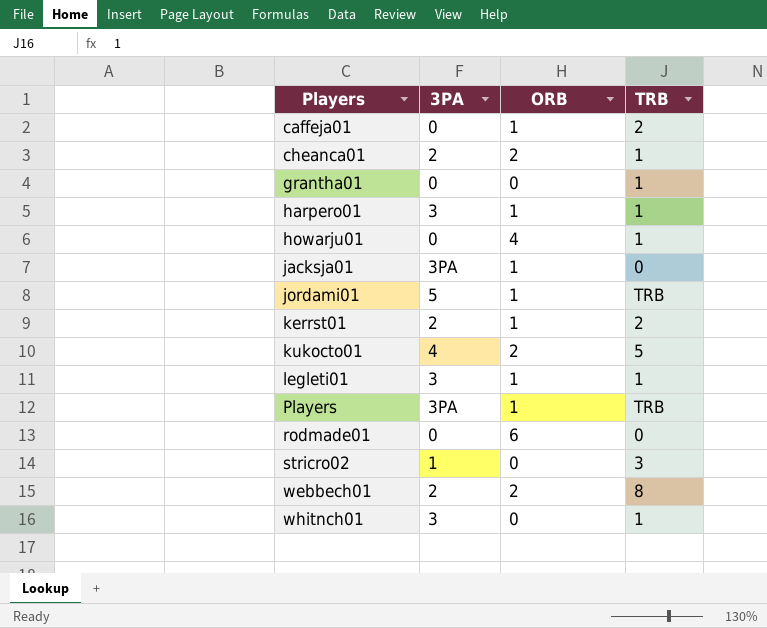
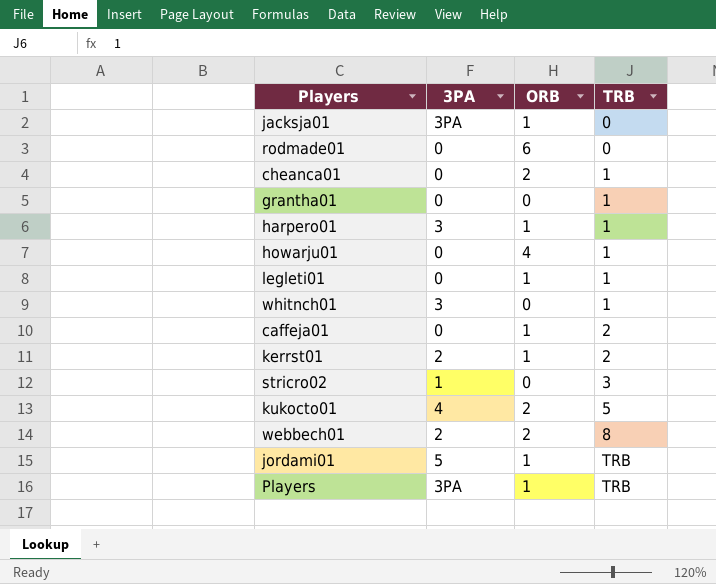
row order: Players ascending -> TRB ascending
cheanca01 | 3PA: 2 -> 0
legleti01 | 3PA: 3 -> 0

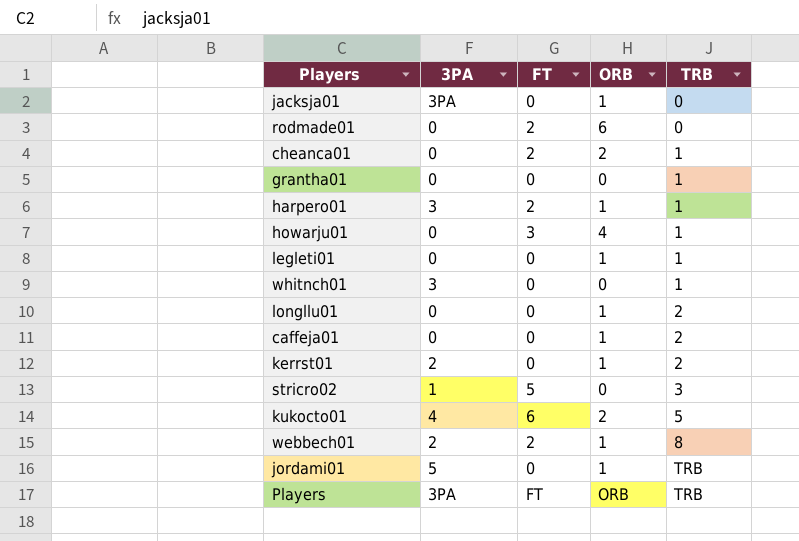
column FT | position: none -> 3
row longllu01: none -> 0 | 0 | 1 | 2
webbech01 | ORB: 2 -> 1
Players | ORB: 1 -> ORB

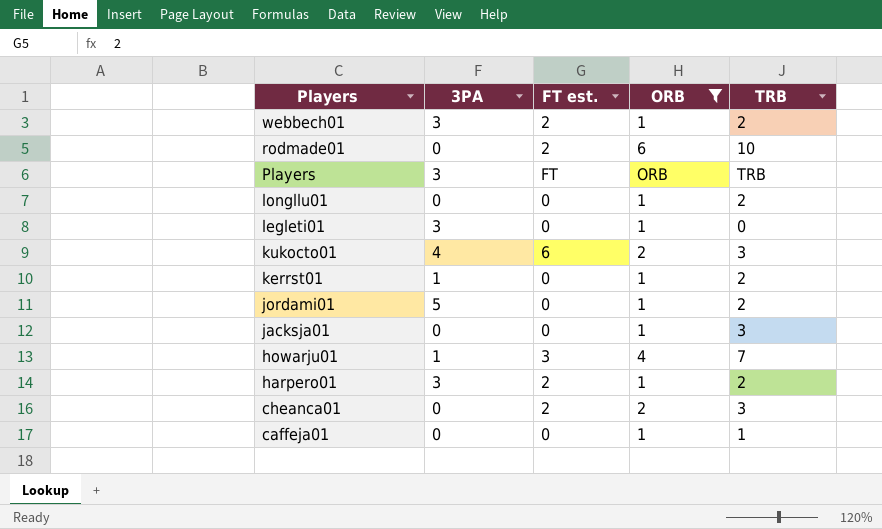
filter: none -> ORB != 0
row order: TRB ascending -> Players descending
column name: FT -> FT est.
webbech01 | 3PA: 2 -> 3
webbech01 | TRB: 8 -> 2
rodmade01 | TRB: 0 -> 10
Players | 3PA: 3PA -> 3
legleti01 | 3PA: 0 -> 3
legleti01 | TRB: 1 -> 0
kukocto01 | TRB: 5 -> 3
kerrst01 | 3PA: 2 -> 1
jordami01 | TRB: TRB -> 2
jacksja01 | 3PA: 3PA -> 0
jacksja01 | TRB: 0 -> 3
howarju01 | 3PA: 0 -> 1
howarju01 | TRB: 1 -> 7
harpero01 | TRB: 1 -> 2
cheanca01 | TRB: 1 -> 3
caffeja01 | TRB: 2 -> 1

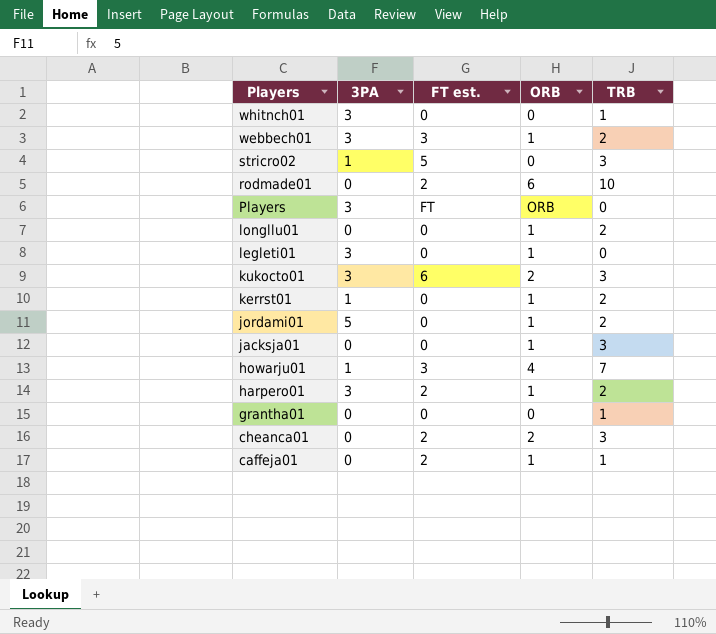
filter: ORB != 0 -> none
webbech01 | FT est.: 2 -> 3
Players | TRB: TRB -> 0
kukocto01 | 3PA: 4 -> 3
caffeja01 | FT est.: 0 -> 2

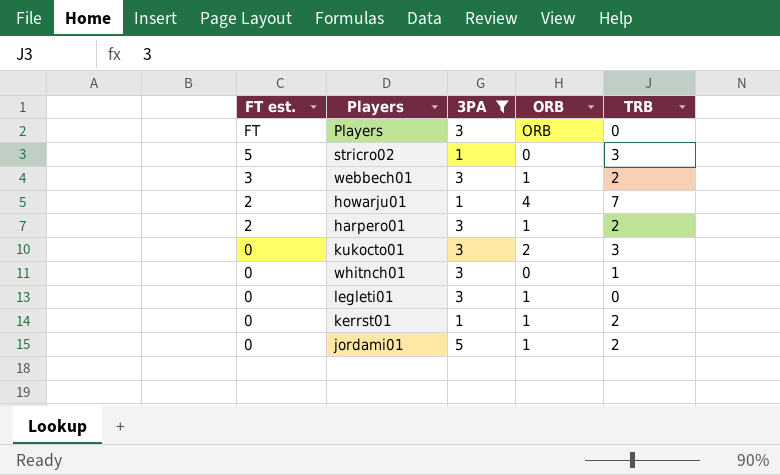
filter: none -> 3PA != 0
row order: Players descending -> FT est. descending
column FT est. | position: 3 -> 1
howarju01 | FT est.: 3 -> 2
kukocto01 | FT est.: 6 -> 0

